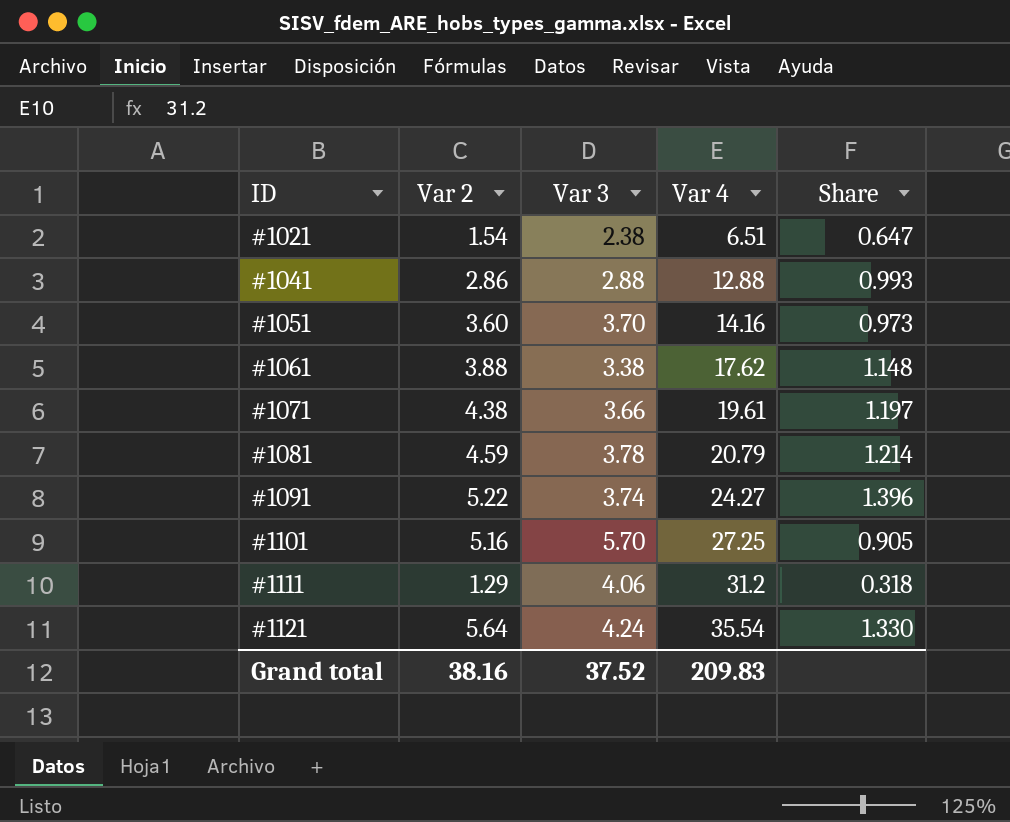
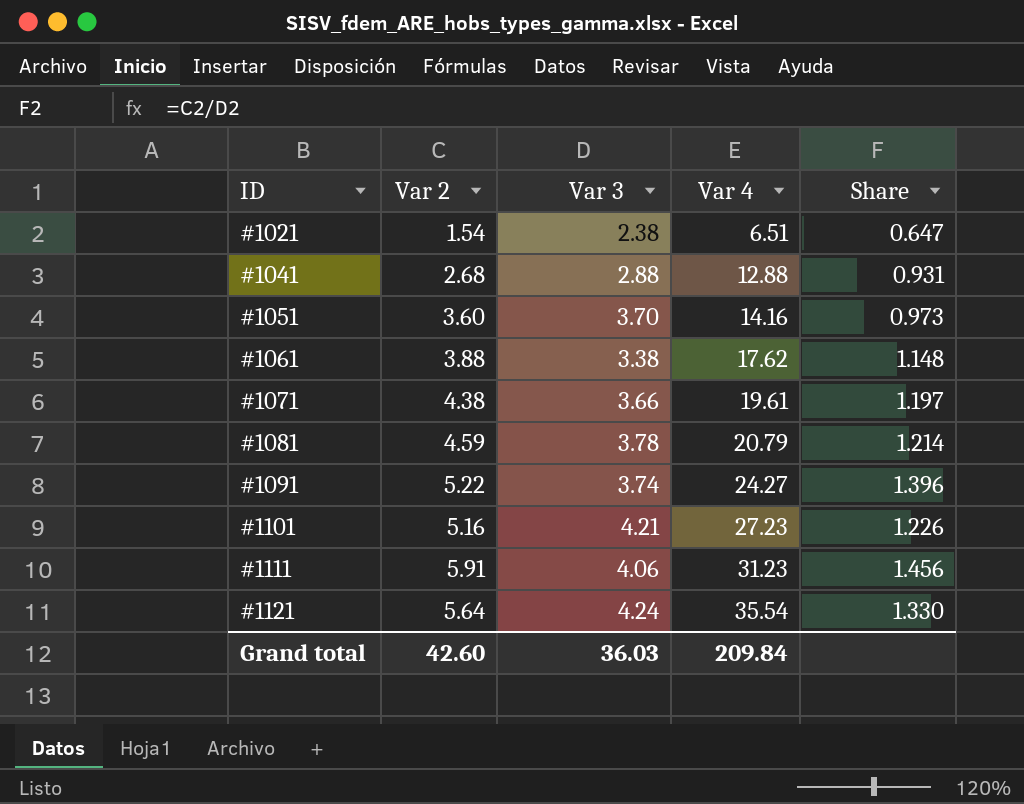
#1041 | Var 2: 2.86 -> 2.68
#1041 | Share: 0.993 -> 0.931
#1101 | Var 3: 5.70 -> 4.21
#1101 | Var 4: 27.25 -> 27.23
#1101 | Share: 0.905 -> 1.226
#1111 | Var 2: 1.29 -> 5.91
#1111 | Var 4: 31.2 -> 31.23
#1111 | Share: 0.318 -> 1.456
Grand total | Var 2: 38.16 -> 42.60
Grand total | Var 3: 37.52 -> 36.03
Grand total | Var 4: 209.83 -> 209.84

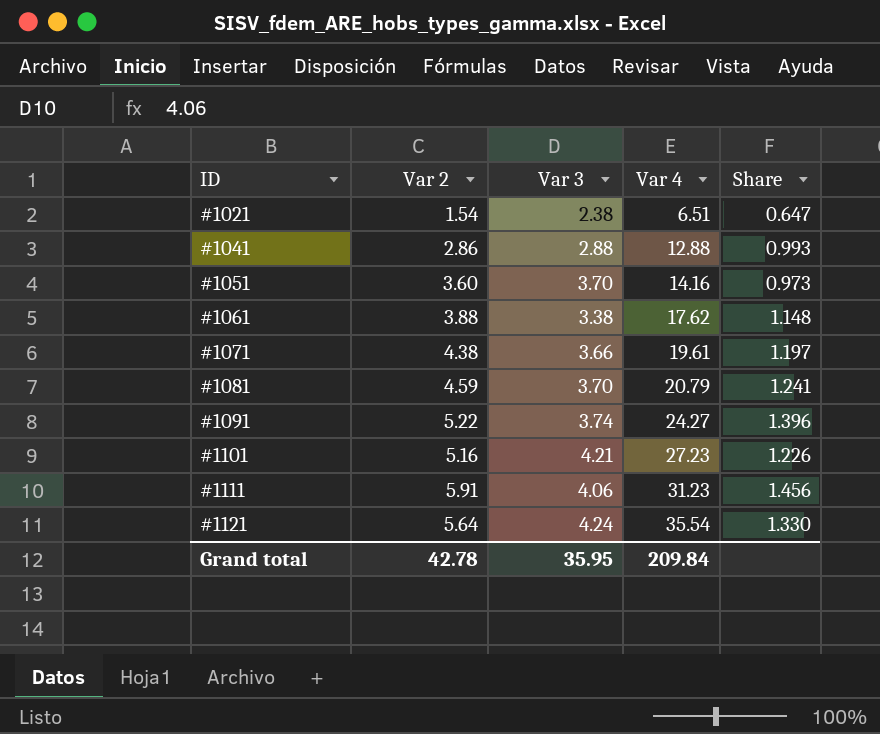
#1041 | Var 2: 2.68 -> 2.86
#1041 | Share: 0.931 -> 0.993
#1081 | Var 3: 3.78 -> 3.70
#1081 | Share: 1.214 -> 1.241
Grand total | Var 2: 42.60 -> 42.78
Grand total | Var 3: 36.03 -> 35.95

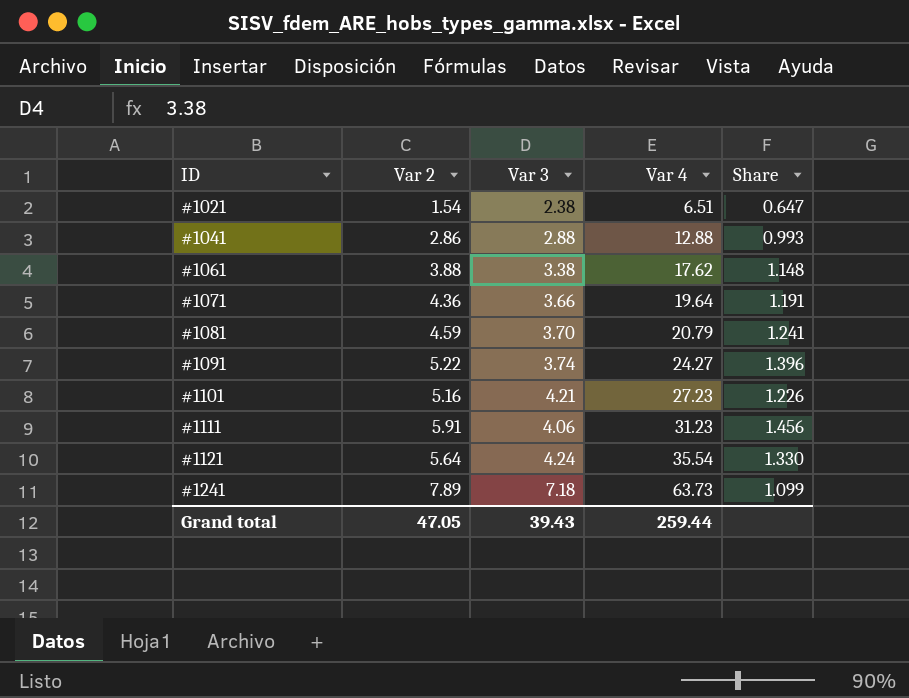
row #1051: 3.60 | 3.70 | 14.16 | 0.973 -> none
#1071 | Var 2: 4.38 -> 4.36
#1071 | Var 4: 19.61 -> 19.64
#1071 | Share: 1.197 -> 1.191
row #1241: none -> 7.89 | 7.18 | 63.73 | 1.099
Grand total | Var 2: 42.78 -> 47.05
Grand total | Var 3: 35.95 -> 39.43
Grand total | Var 4: 209.84 -> 259.44

